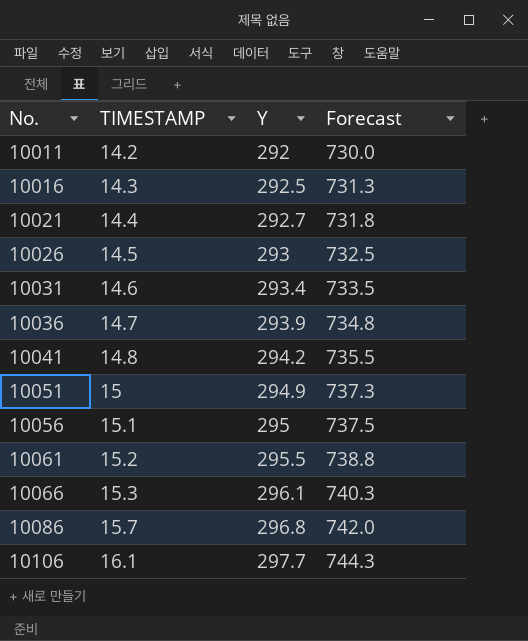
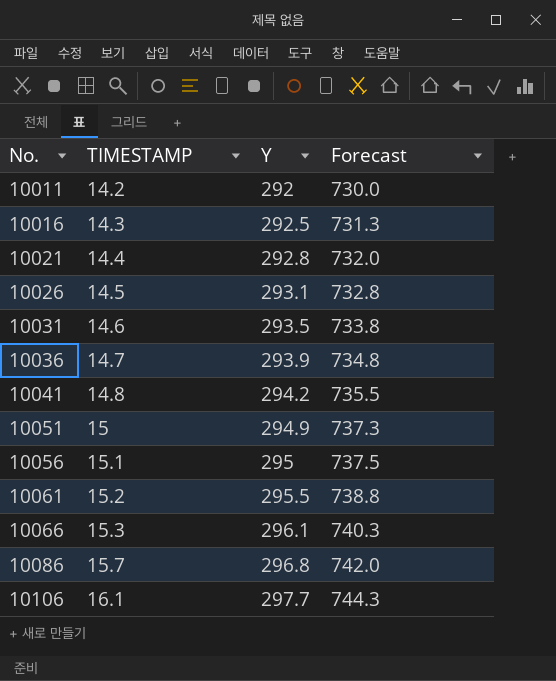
10021 | Y: 292.7 -> 292.8
10021 | Forecast: 731.8 -> 732.0
10026 | Y: 293 -> 293.1
10026 | Forecast: 732.5 -> 732.8
10031 | Y: 293.4 -> 293.5
10031 | Forecast: 733.5 -> 733.8

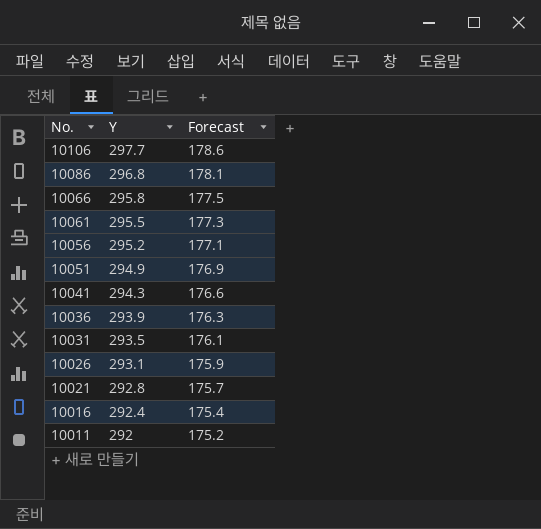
row order: No. ascending -> No. descending
column TIMESTAMP | position: 2 -> none
column Forecast | formula: [Y] * 2.5 -> [Y] * 0.6
10066 | Y: 296.1 -> 295.8
10056 | Y: 295 -> 295.2
10041 | Y: 294.2 -> 294.3
10016 | Y: 292.5 -> 292.4

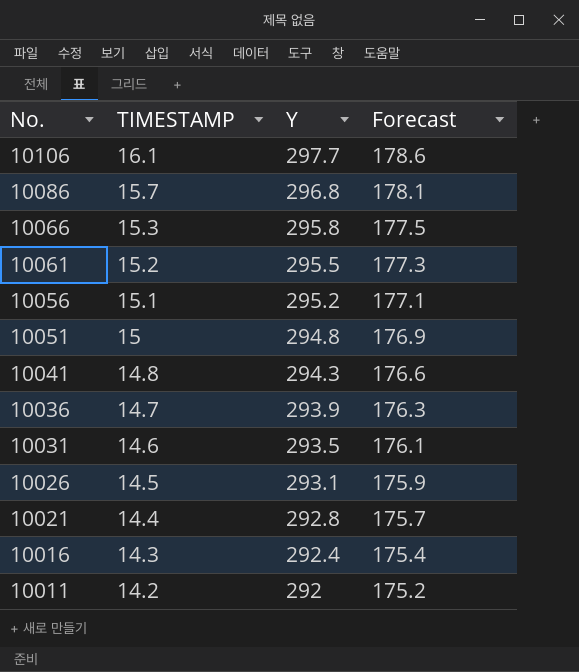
column TIMESTAMP | position: none -> 2
10051 | Y: 294.9 -> 294.8

